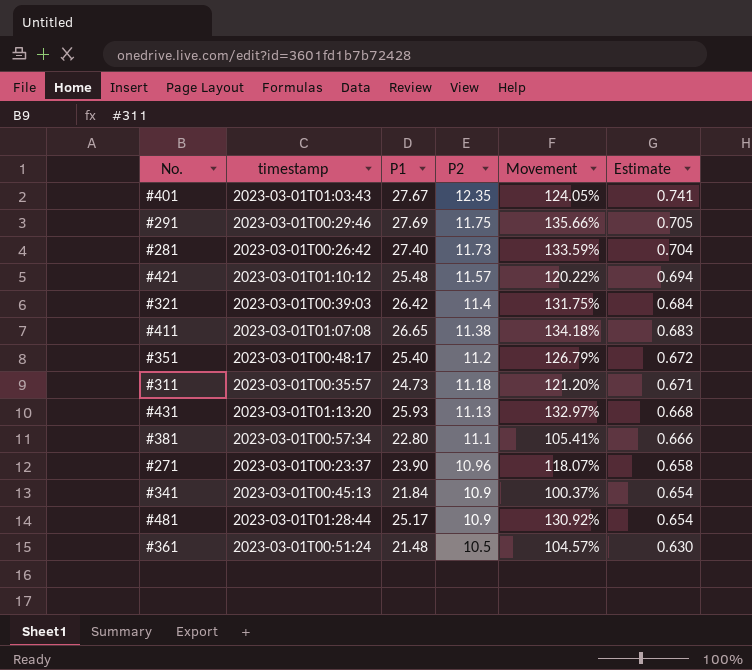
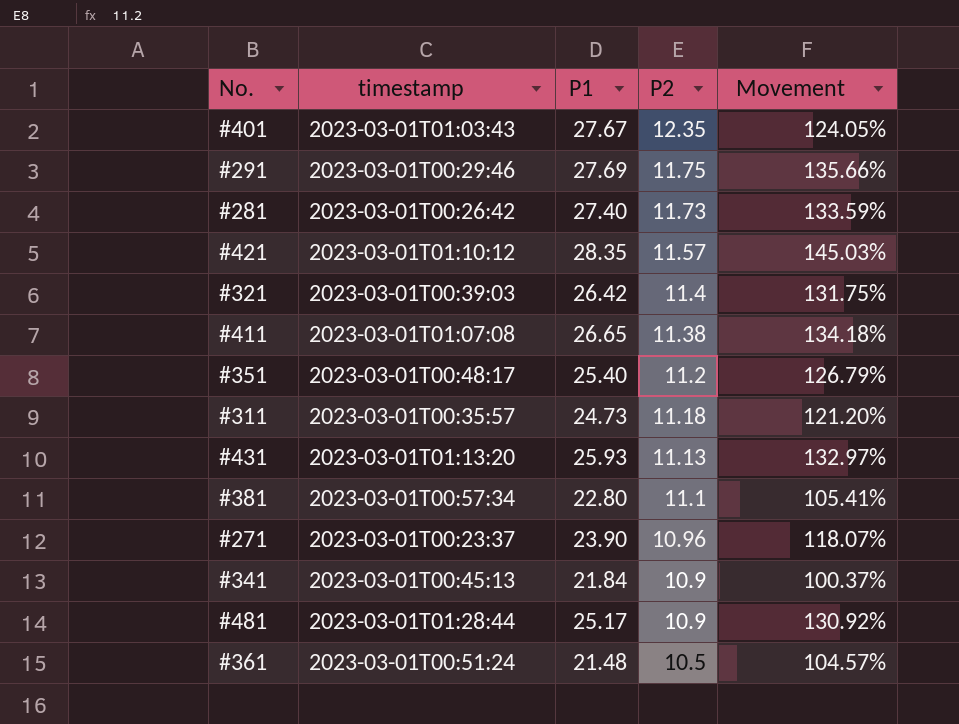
column Estimate | formula: [P2] * 0.06 -> none
#421 | P1: 25.48 -> 28.35
#421 | Movement: 120.22% -> 145.03%

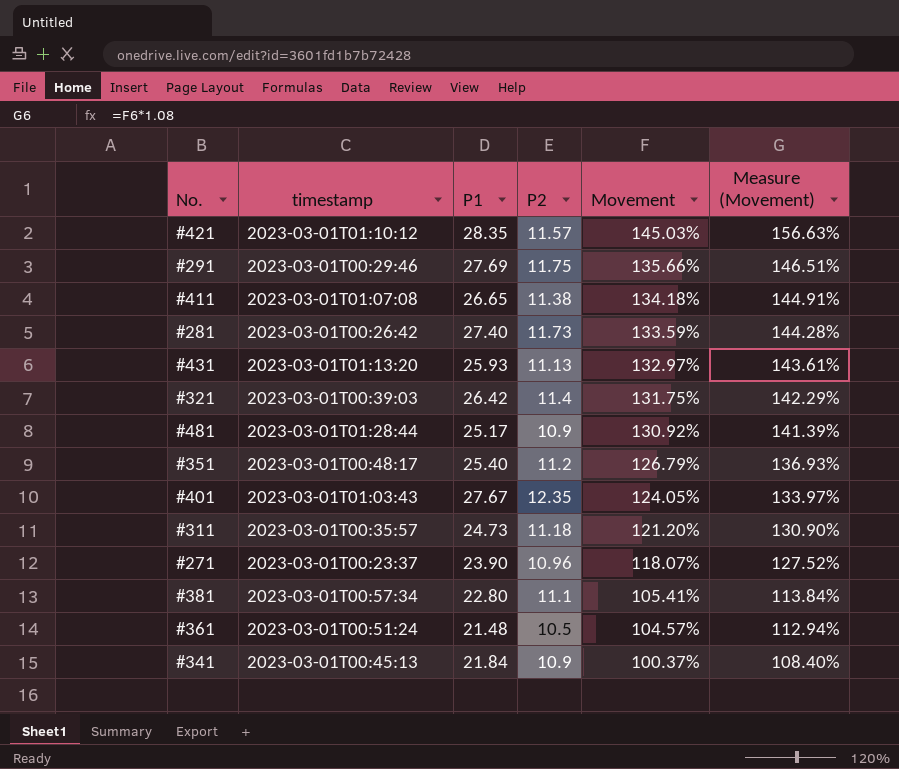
row order: P2 descending -> Movement descending
column Measure (Movement) | formula: none -> [Movement] * 1.08

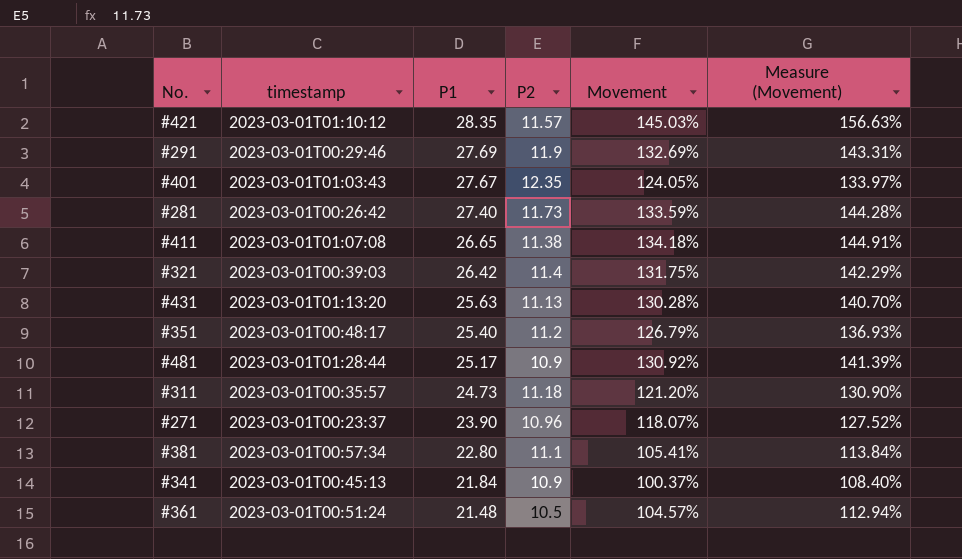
row order: Movement descending -> P1 descending
#291 | P2: 11.75 -> 11.9
#291 | Movement: 135.66% -> 132.69%
#291 | Measure (Movement): 146.51% -> 143.31%
#431 | P1: 25.93 -> 25.63
#431 | Movement: 132.97% -> 130.28%
#431 | Measure (Movement): 143.61% -> 140.70%

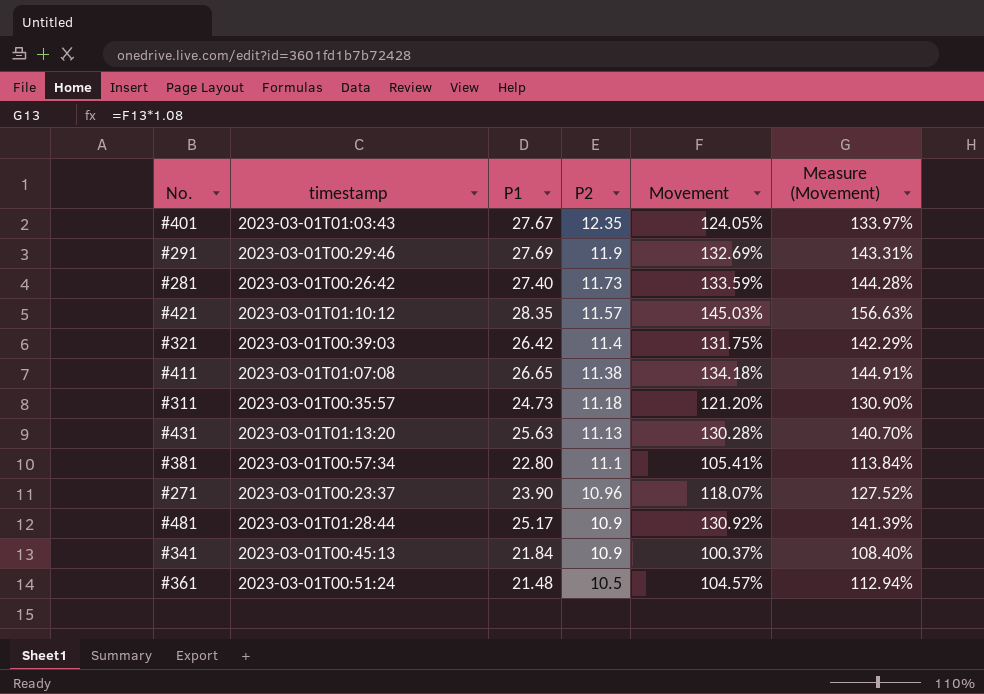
row order: P1 descending -> P2 descending
row #351: 2023-03-01T00:48:17 | 25.40 | 11.2 | 126.79% | 136.93% -> none

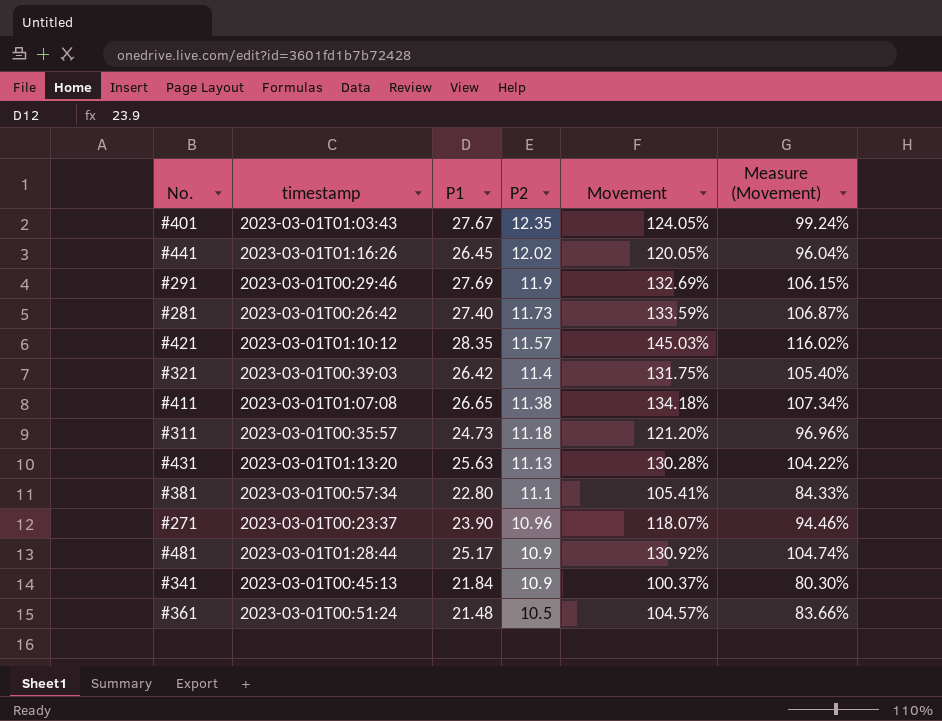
column Measure (Movement) | formula: [Movement] * 1.08 -> [Movement] * 0.8
row #441: none -> 2023-03-01T01:16:26 | 26.45 | 12.02 | 120.05% | 96.04%

